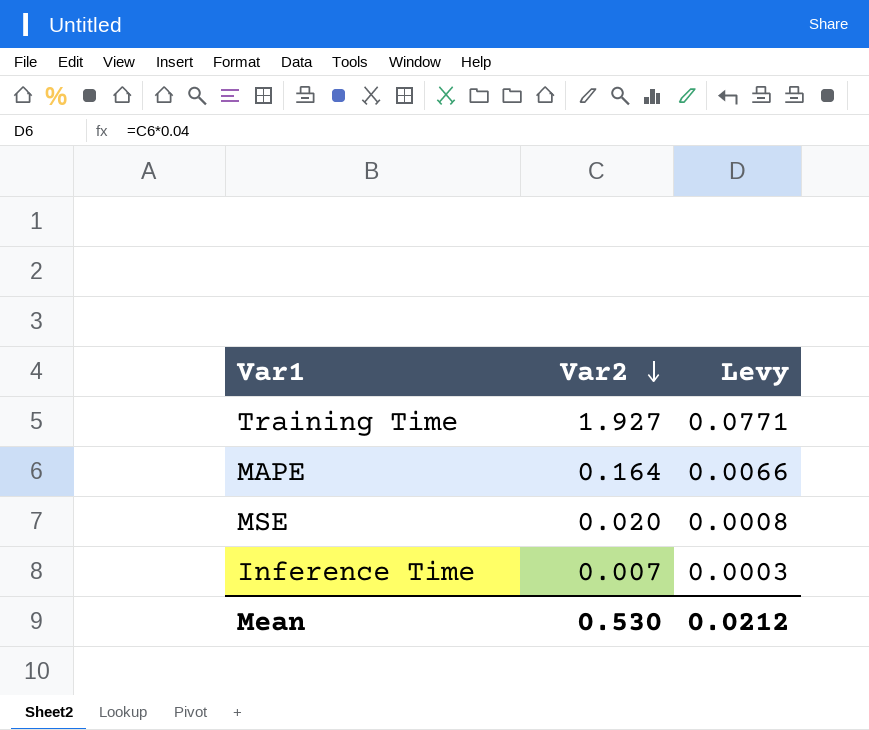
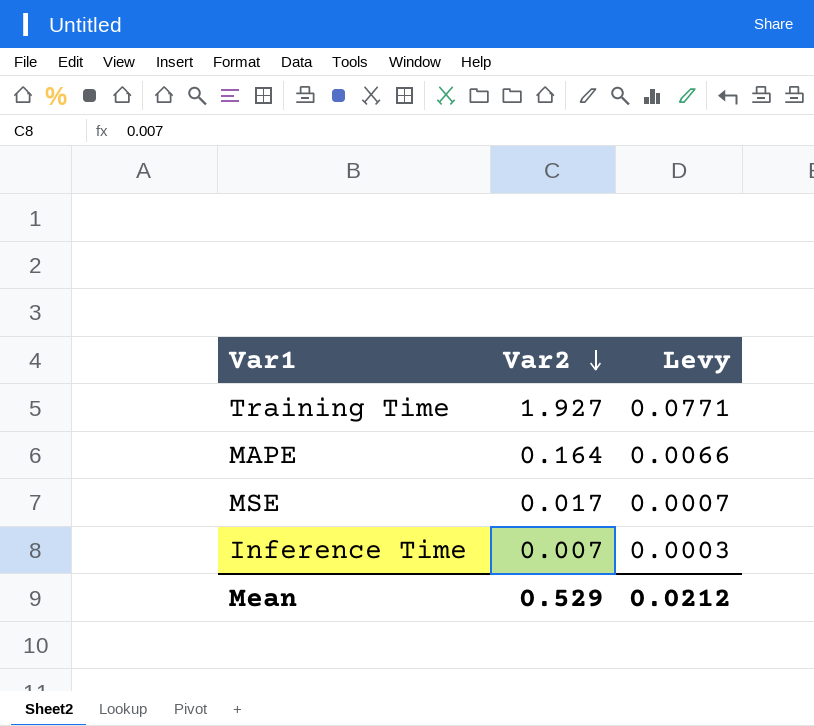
MSE | Var2: 0.020 -> 0.017
MSE | Levy: 0.0008 -> 0.0007
Mean | Var2: 0.530 -> 0.529

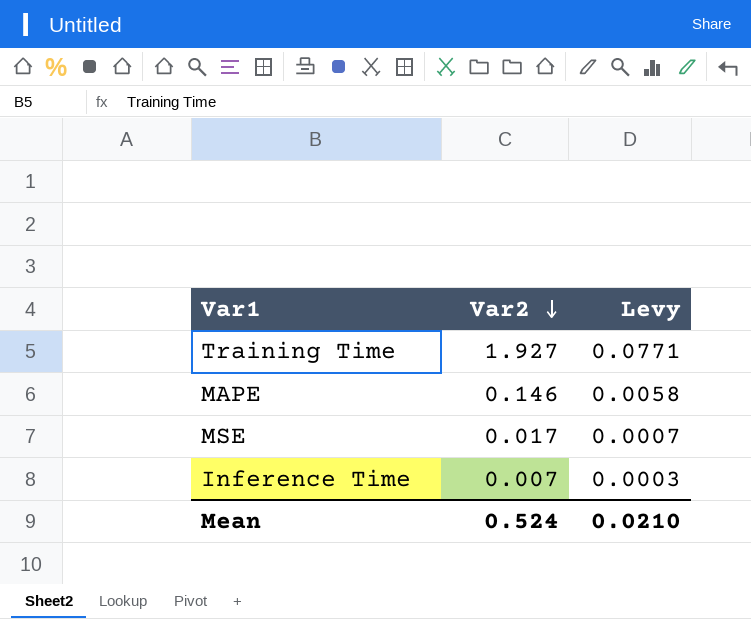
MAPE | Var2: 0.164 -> 0.146
MAPE | Levy: 0.0066 -> 0.0058
Mean | Var2: 0.529 -> 0.524
Mean | Levy: 0.0212 -> 0.0210

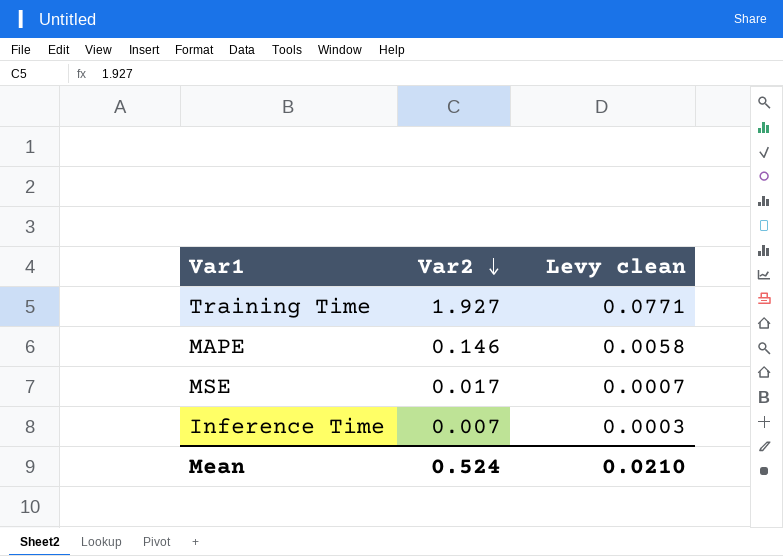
column name: Levy -> Levy clean

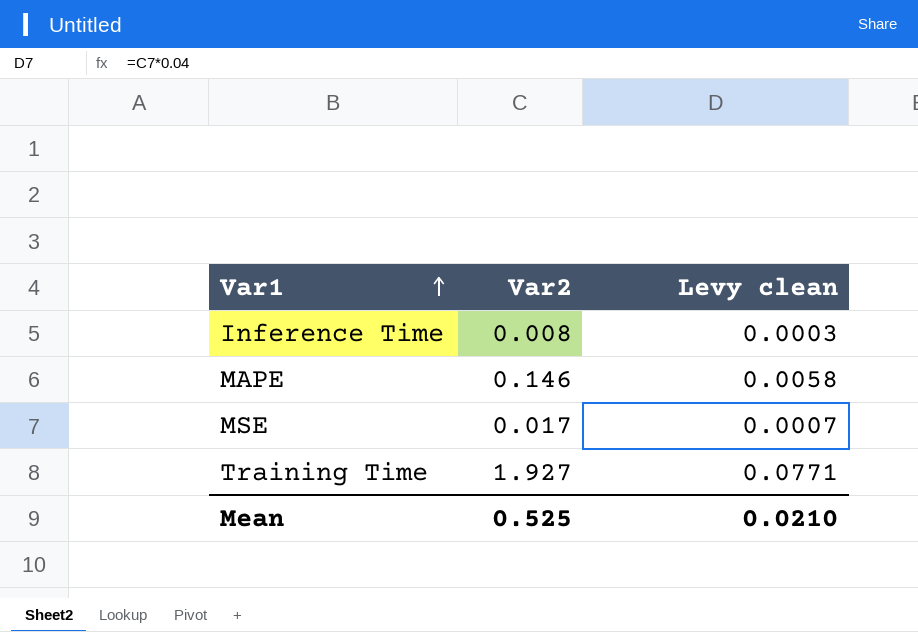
row order: Var2 descending -> Var1 ascending
Inference Time | Var2: 0.007 -> 0.008
Mean | Var2: 0.524 -> 0.525

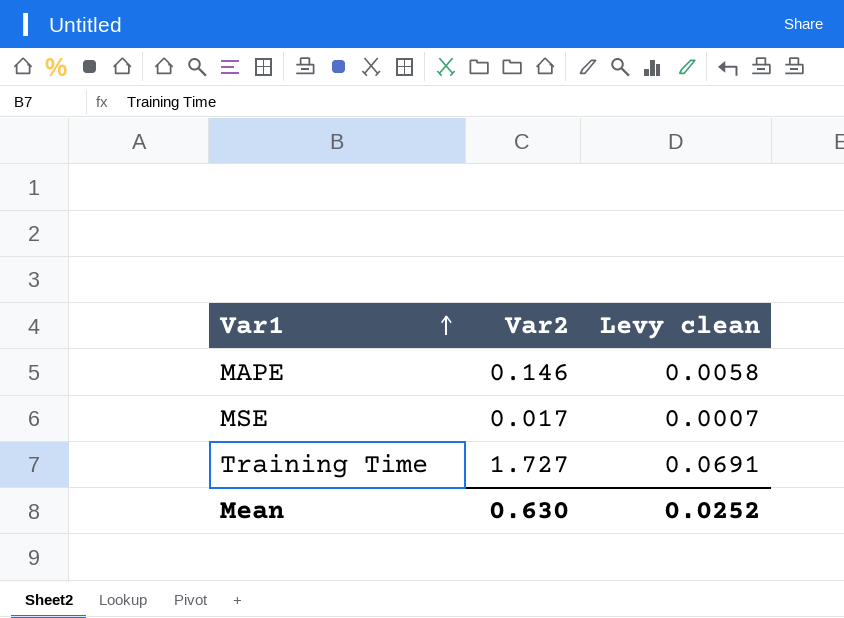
row Inference Time: 0.008 | 0.0003 -> none
Training Time | Var2: 1.927 -> 1.727
Training Time | Levy clean: 0.0771 -> 0.0691
Mean | Var2: 0.525 -> 0.630
Mean | Levy clean: 0.0210 -> 0.0252

